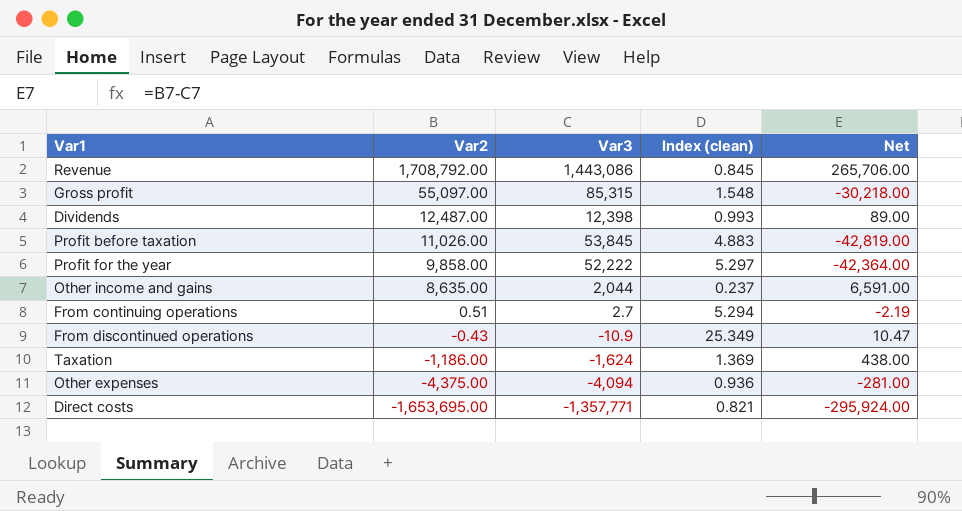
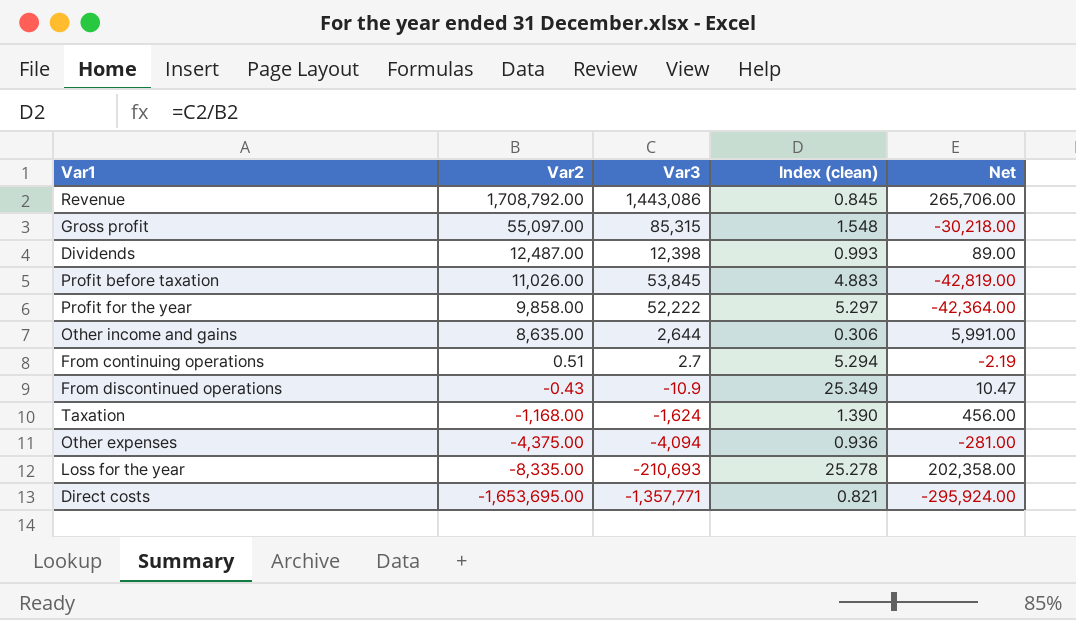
Other income and gains | Var3: 2,044 -> 2,644
Other income and gains | Index (clean): 0.237 -> 0.306
Other income and gains | Net: 6,591.00 -> 5,991.00
Taxation | Var2: -1,186.00 -> -1,168.00
Taxation | Index (clean): 1.369 -> 1.390
Taxation | Net: 438.00 -> 456.00
row Loss for the year: none -> -8,335.00 | -210,693 | 25.278 | 202,358.00

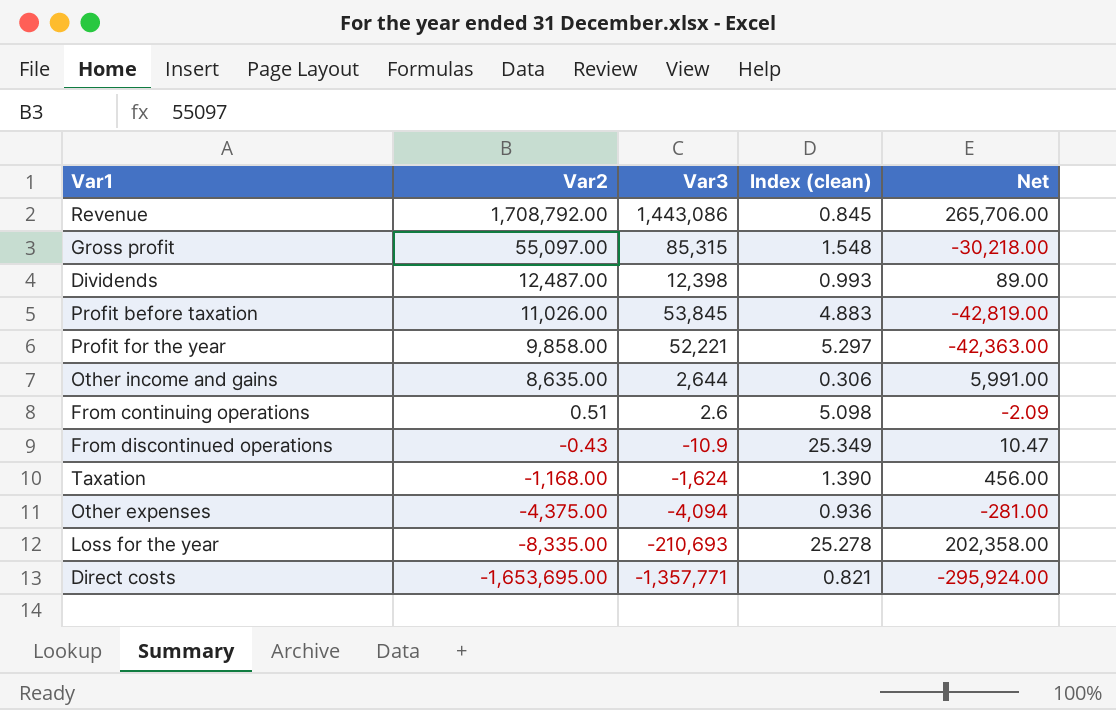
Profit for the year | Var3: 52,222 -> 52,221
Profit for the year | Net: -42,364.00 -> -42,363.00
From continuing operations | Var3: 2.7 -> 2.6
From continuing operations | Index (clean): 5.294 -> 5.098
From continuing operations | Net: -2.19 -> -2.09

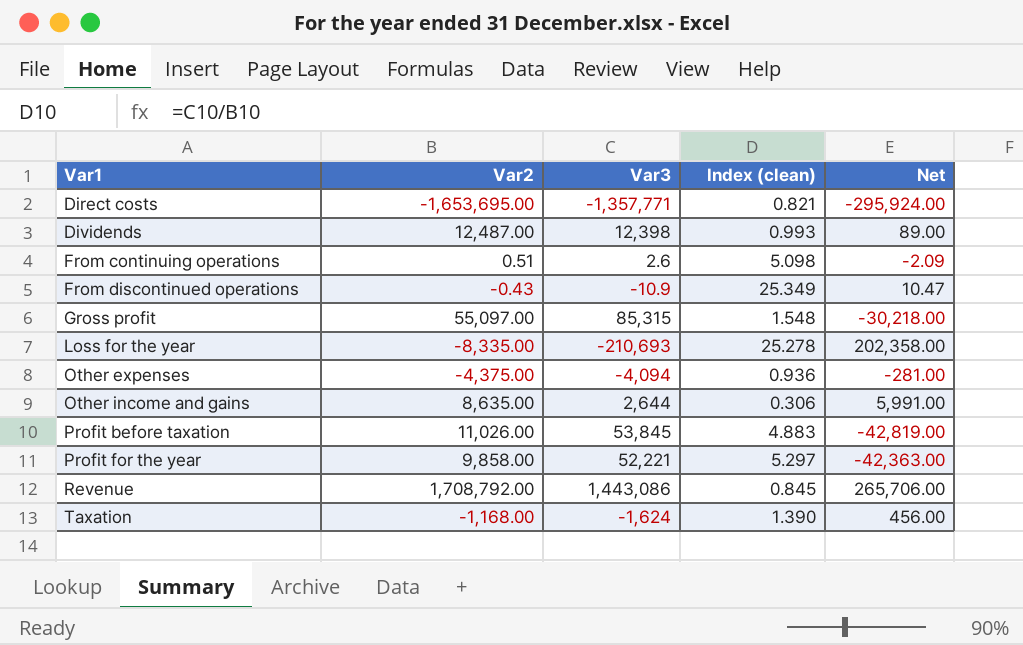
row order: Var2 descending -> Var1 ascending

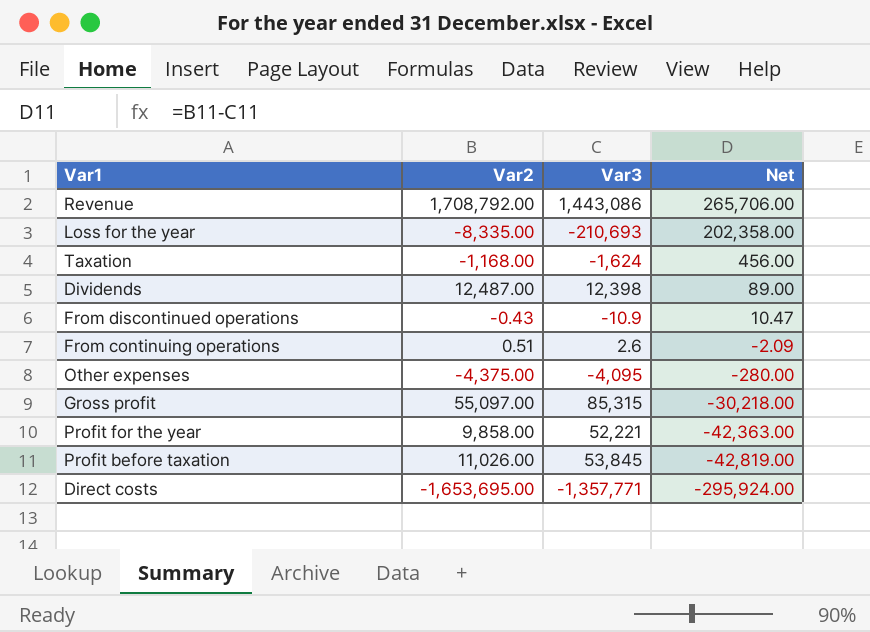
row order: Var1 ascending -> Net descending
column Index (clean) | formula: [Var3] / [Var2] -> none
row Other income and gains: 8,635.00 | 2,644 | 0.306 | 5,991.00 -> none
Other expenses | Var3: -4,094 -> -4,095
Other expenses | Net: -281.00 -> -280.00

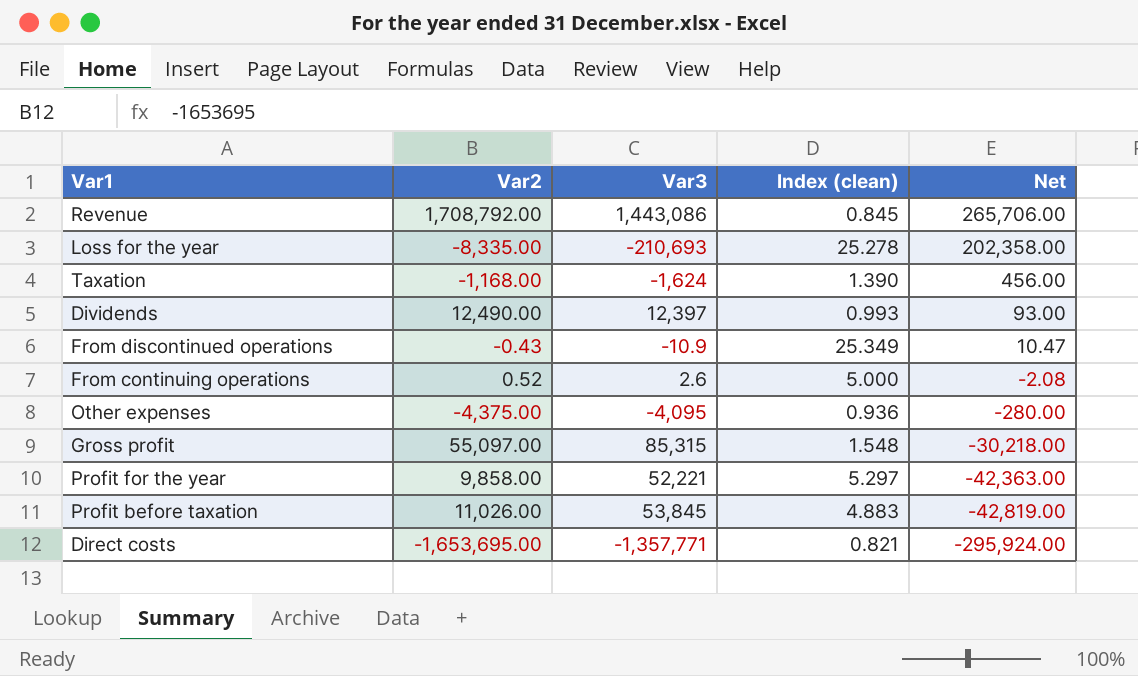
column Index (clean) | formula: none -> [Var3] / [Var2]
Dividends | Var2: 12,487.00 -> 12,490.00
Dividends | Var3: 12,398 -> 12,397
Dividends | Net: 89.00 -> 93.00
From continuing operations | Var2: 0.51 -> 0.52
From continuing operations | Net: -2.09 -> -2.08

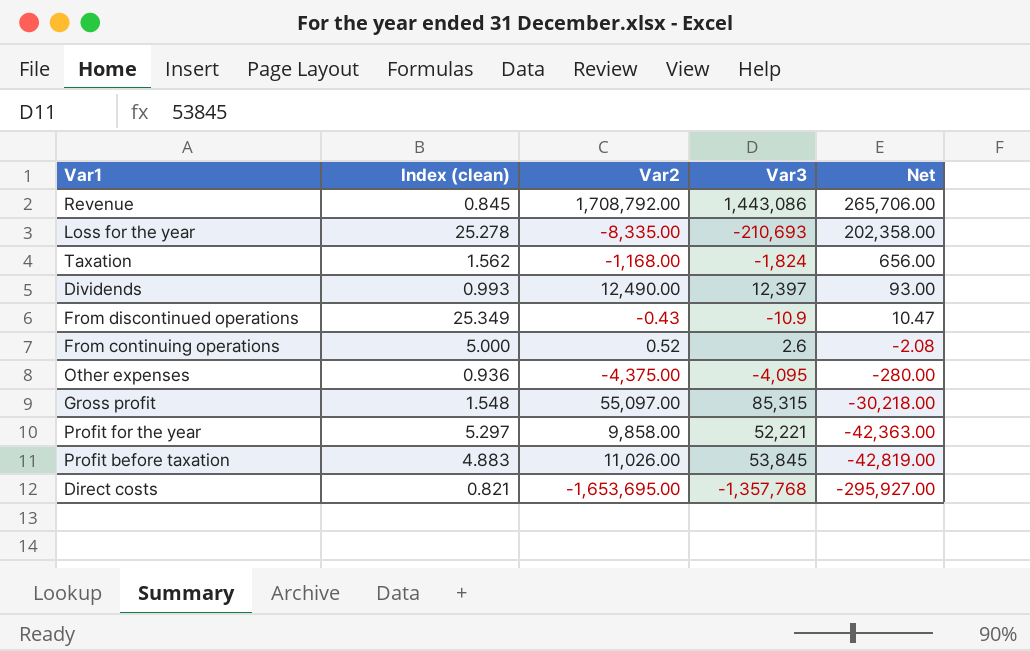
column Index (clean) | position: 4 -> 2
Taxation | Index (clean): 1.390 -> 1.562
Taxation | Var3: -1,624 -> -1,824
Taxation | Net: 456.00 -> 656.00
Direct costs | Var3: -1,357,771 -> -1,357,768
Direct costs | Net: -295,924.00 -> -295,927.00

